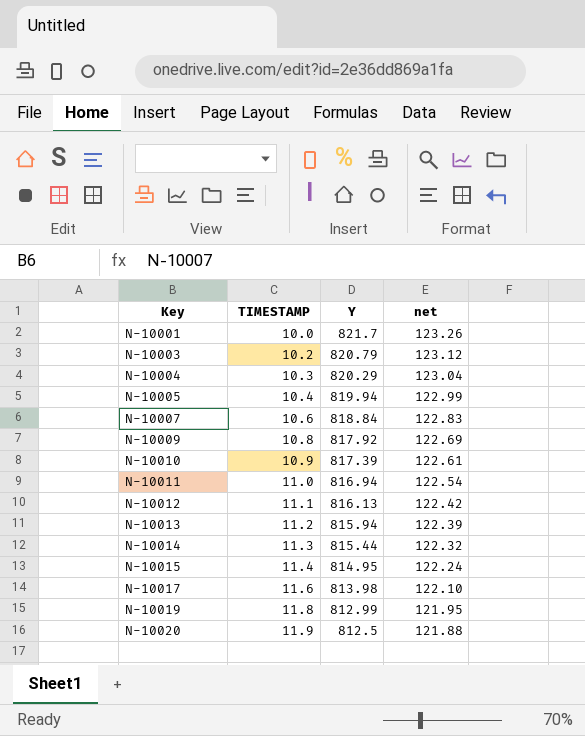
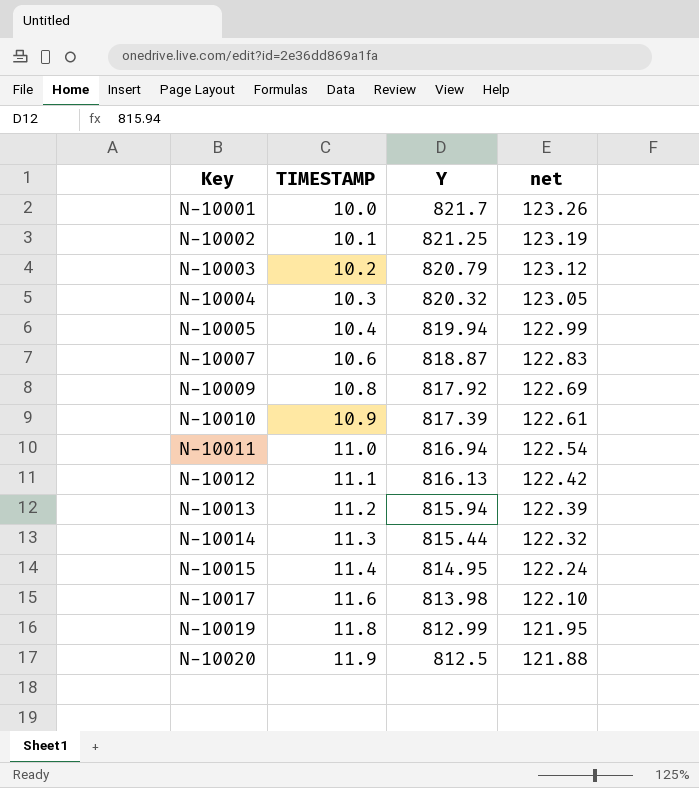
row N-10002: none -> 10.1 | 821.25 | 123.19
N-10004 | Y: 820.29 -> 820.32
N-10004 | net: 123.04 -> 123.05
N-10007 | Y: 818.84 -> 818.87

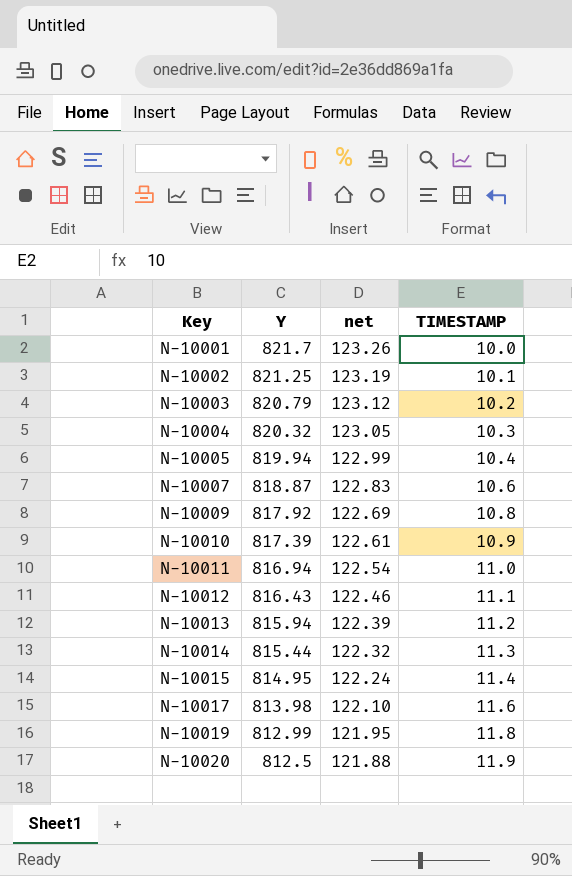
column TIMESTAMP | position: 2 -> 4
N-10012 | Y: 816.13 -> 816.43
N-10012 | net: 122.42 -> 122.46

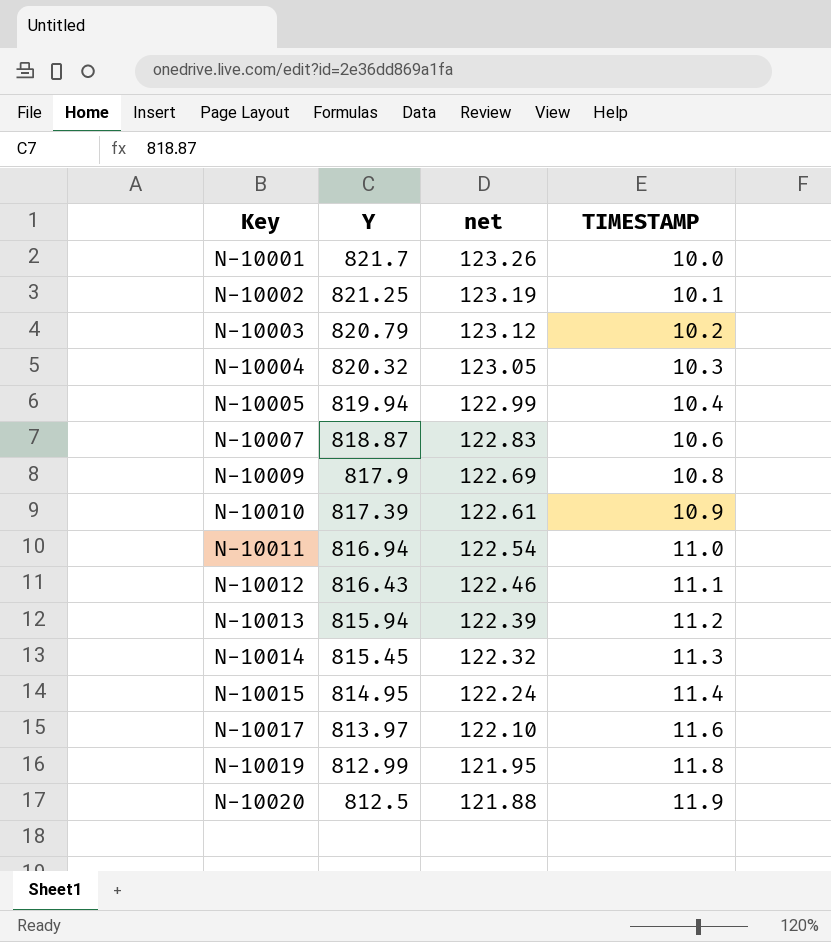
N-10009 | Y: 817.92 -> 817.9
N-10014 | Y: 815.44 -> 815.45
N-10017 | Y: 813.98 -> 813.97

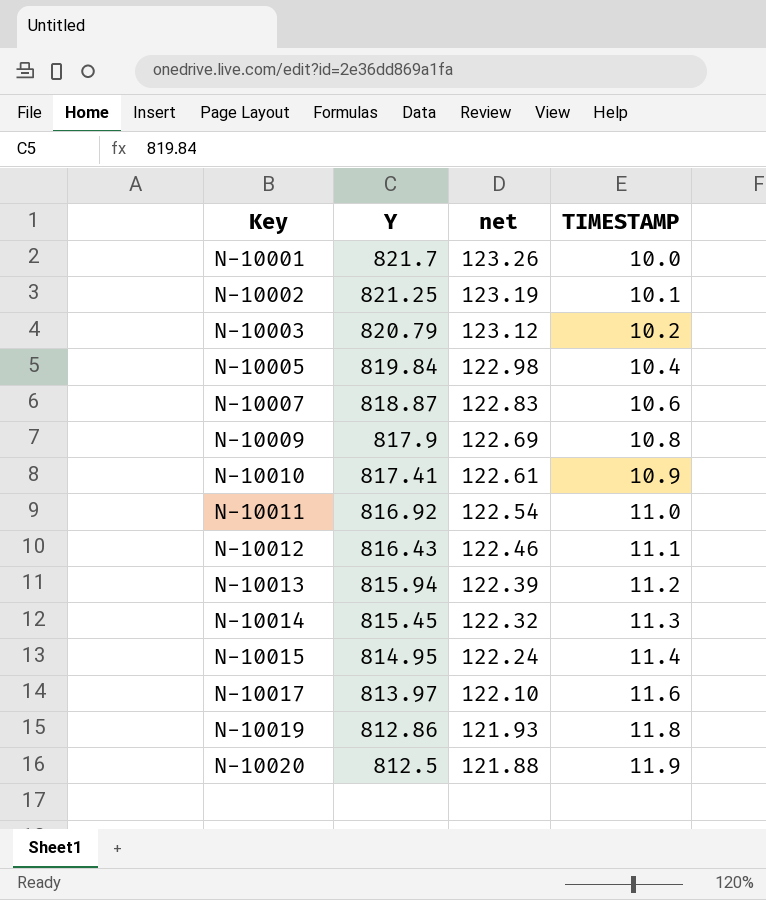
row N-10004: 820.32 | 123.05 | 10.3 -> none
N-10005 | Y: 819.94 -> 819.84
N-10005 | net: 122.99 -> 122.98
N-10010 | Y: 817.39 -> 817.41
N-10011 | Y: 816.94 -> 816.92
N-10019 | Y: 812.99 -> 812.86
N-10019 | net: 121.95 -> 121.93

